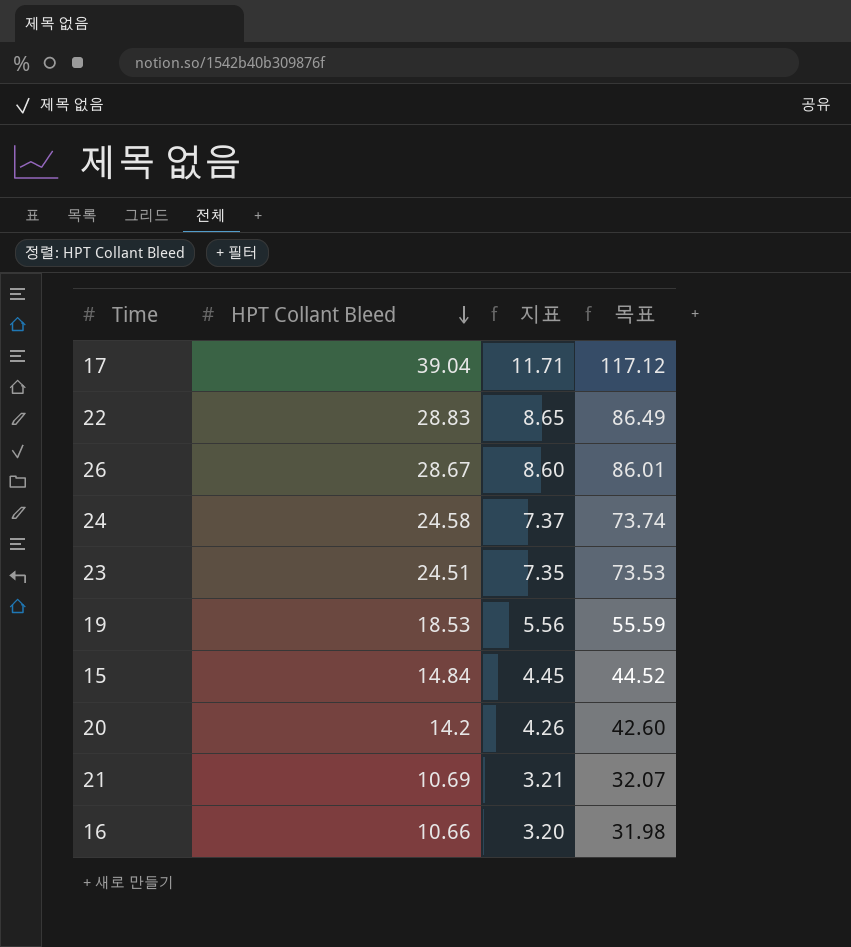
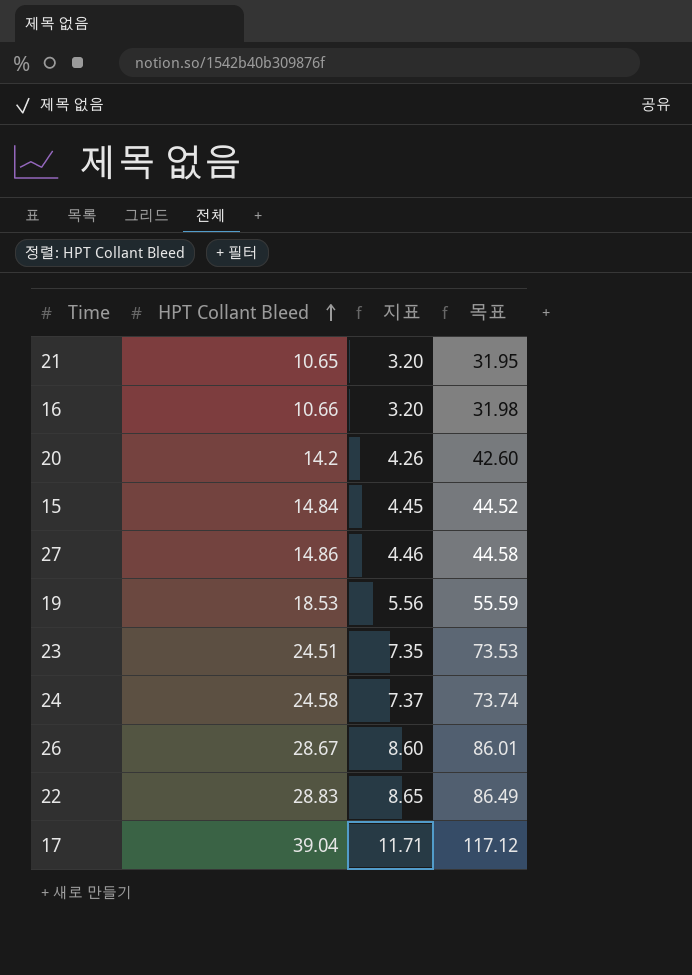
row order: HPT Collant Bleed descending -> HPT Collant Bleed ascending
21 | HPT Collant Bleed: 10.69 -> 10.65
21 | 지표: 3.21 -> 3.20
21 | 목표: 32.07 -> 31.95
row 27: none -> 14.86 | 4.46 | 44.58

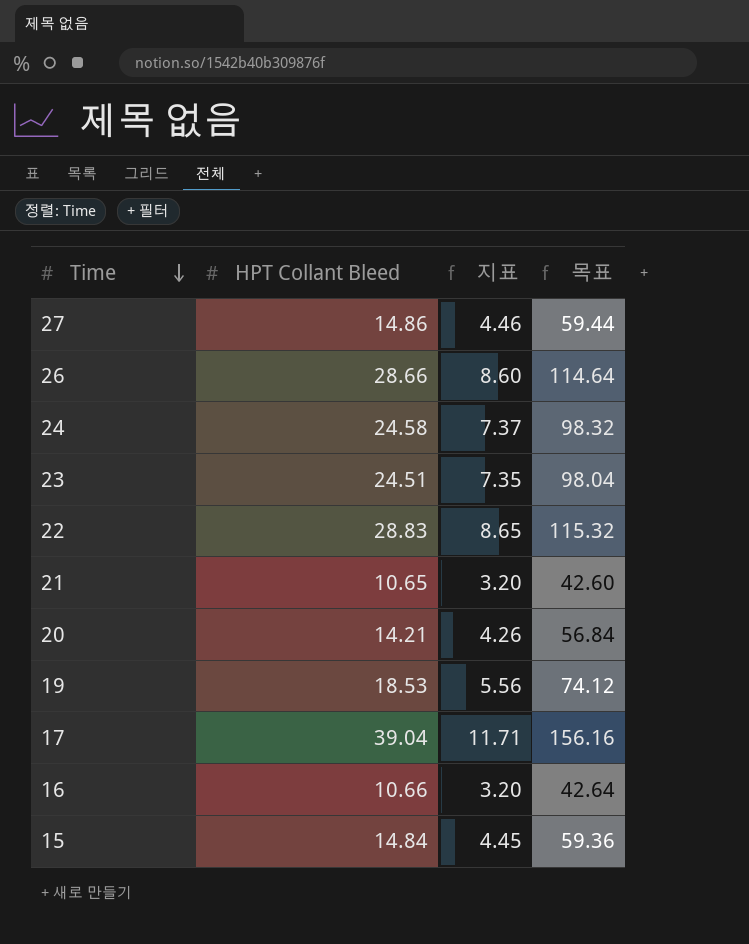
row order: HPT Collant Bleed ascending -> Time descending
column 목표 | formula: [HPT Collant Bleed] * 3 -> [HPT Collant Bleed] * 4
26 | HPT Collant Bleed: 28.67 -> 28.66
20 | HPT Collant Bleed: 14.2 -> 14.21

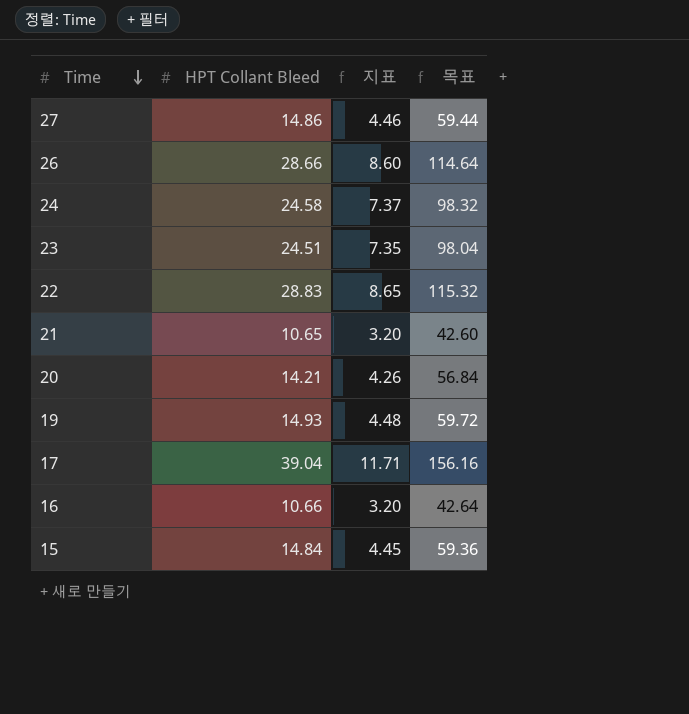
19 | HPT Collant Bleed: 18.53 -> 14.93
19 | 지표: 5.56 -> 4.48
19 | 목표: 74.12 -> 59.72

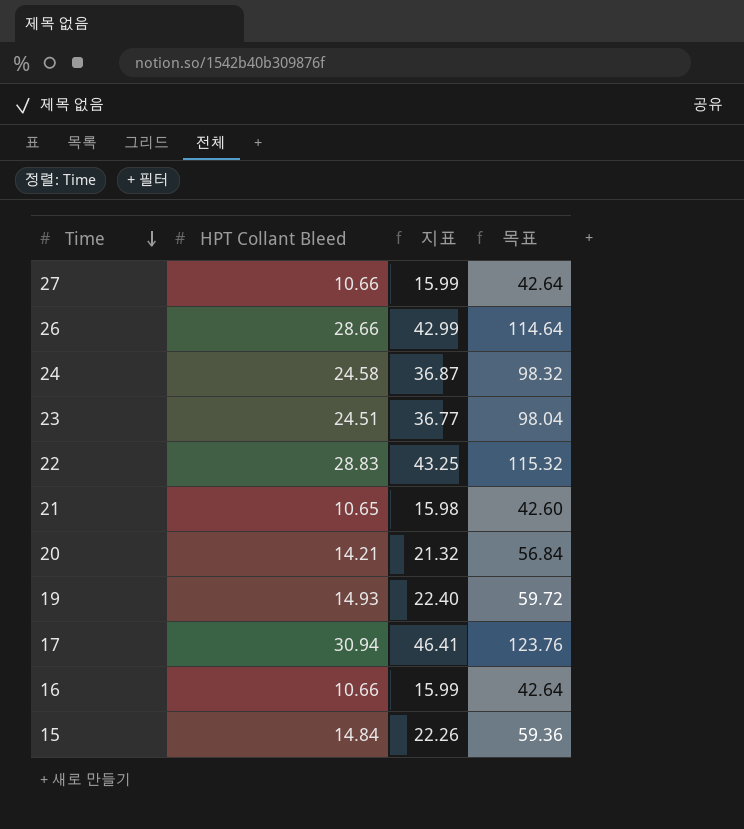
column 지표 | formula: [HPT Collant Bleed] * 0.3 -> [HPT Collant Bleed] * 1.5
27 | HPT Collant Bleed: 14.86 -> 10.66
27 | 목표: 59.44 -> 42.64
17 | HPT Collant Bleed: 39.04 -> 30.94
17 | 목표: 156.16 -> 123.76

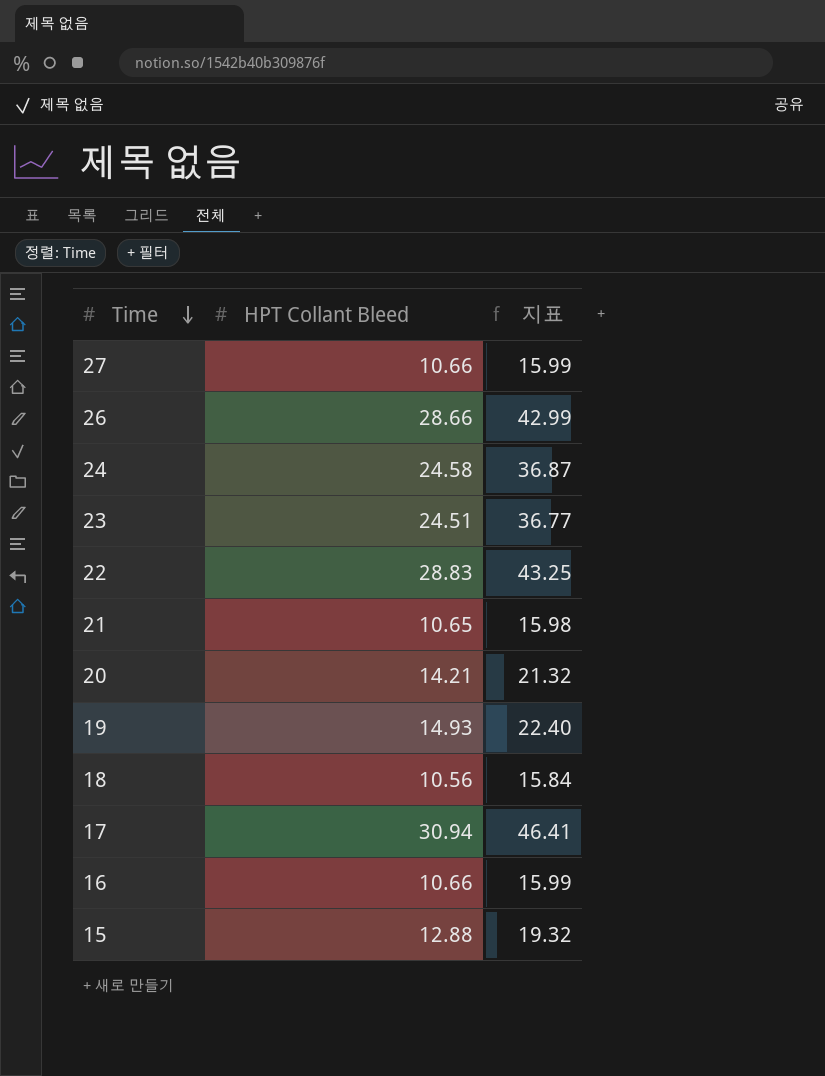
column 목표 | formula: [HPT Collant Bleed] * 4 -> none
row 18: none -> 10.56 | 15.84
15 | HPT Collant Bleed: 14.84 -> 12.88
15 | 지표: 22.26 -> 19.32

